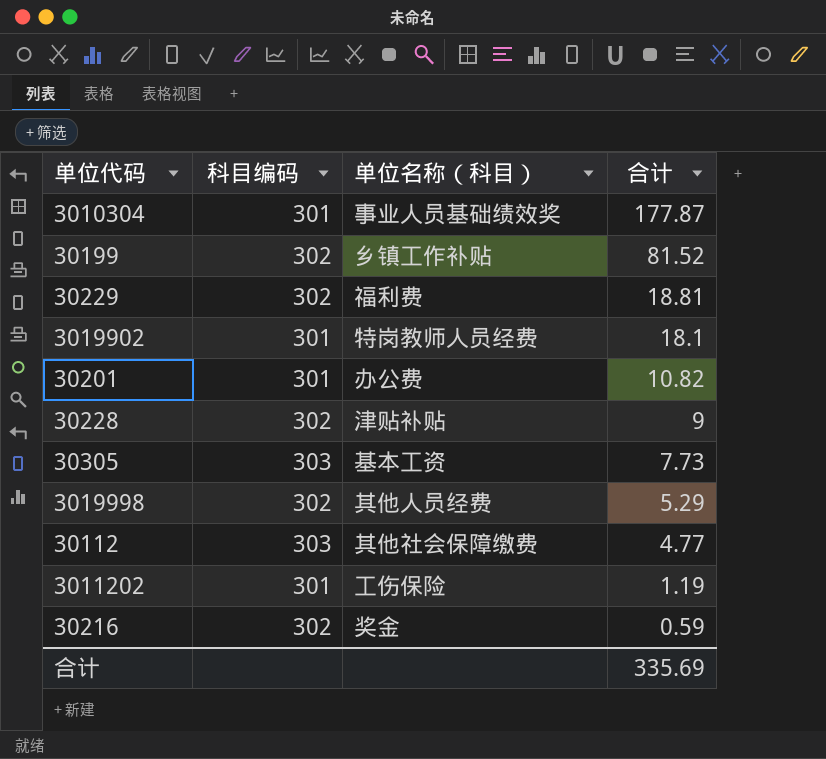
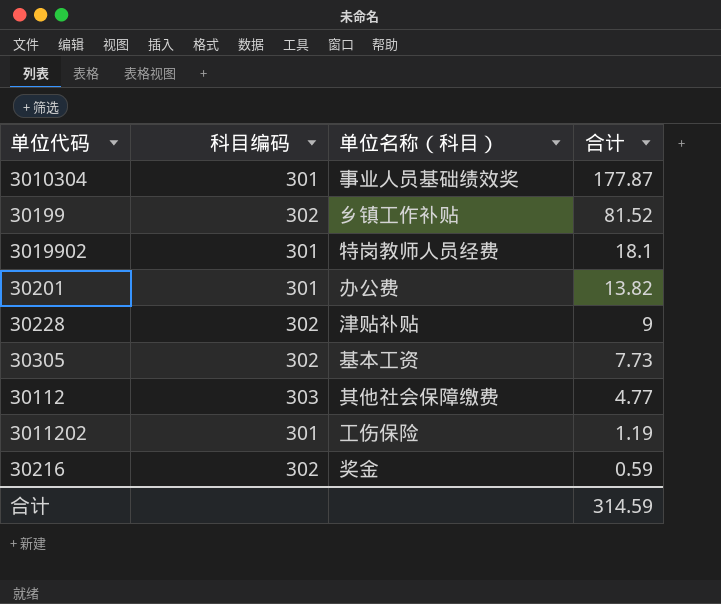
row 30229: 302 | 福利费 | 18.81 -> none
row 3019998: 302 | 其他人员经费 | 5.29 -> none
30201 | 合计: 10.82 -> 13.82
30305 | 科目编码: 303 -> 302
合计 | 合计: 335.69 -> 314.59

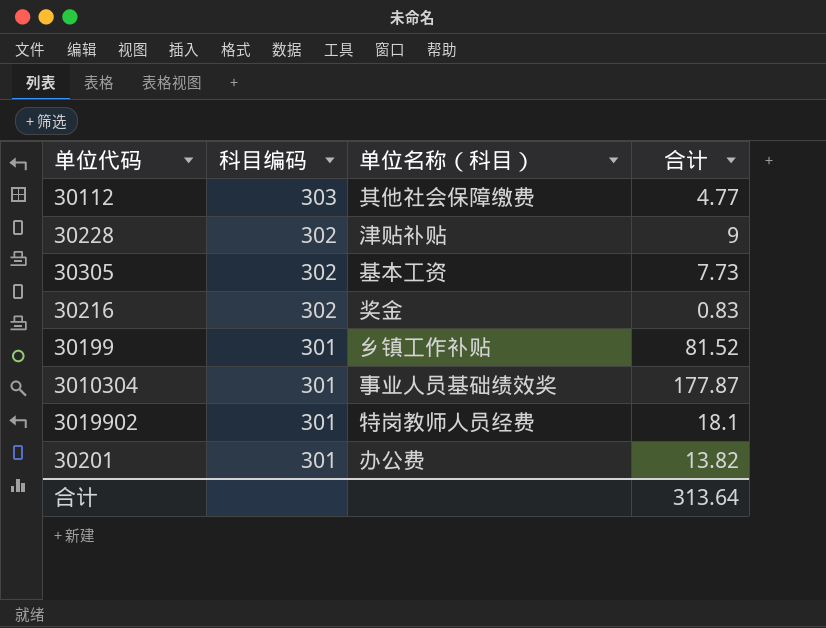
row order: 合计 descending -> 科目编码 descending
row 3011202: 301 | 工伤保险 | 1.19 -> none
30216 | 合计: 0.59 -> 0.83
30199 | 科目编码: 302 -> 301
合计 | 合计: 314.59 -> 313.64

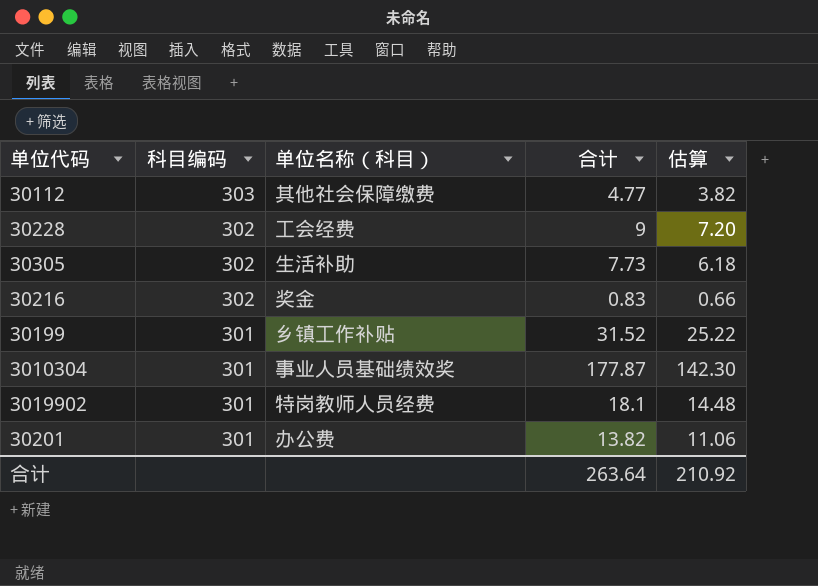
column 估算 | formula: none -> [合计] * 0.8
30228 | 单位名称（科目）: 津贴补贴 -> 工会经费
30305 | 单位名称（科目）: 基本工资 -> 生活补助
30199 | 合计: 81.52 -> 31.52
合计 | 合计: 313.64 -> 263.64

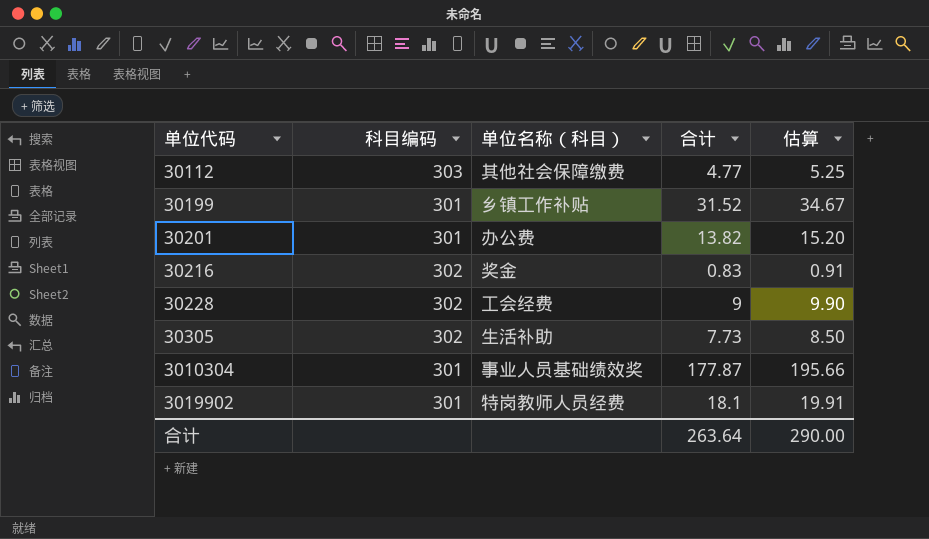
row order: 科目编码 descending -> 单位代码 ascending
column 估算 | formula: [合计] * 0.8 -> [合计] * 1.1
合计 | 估算: 210.92 -> 290.00

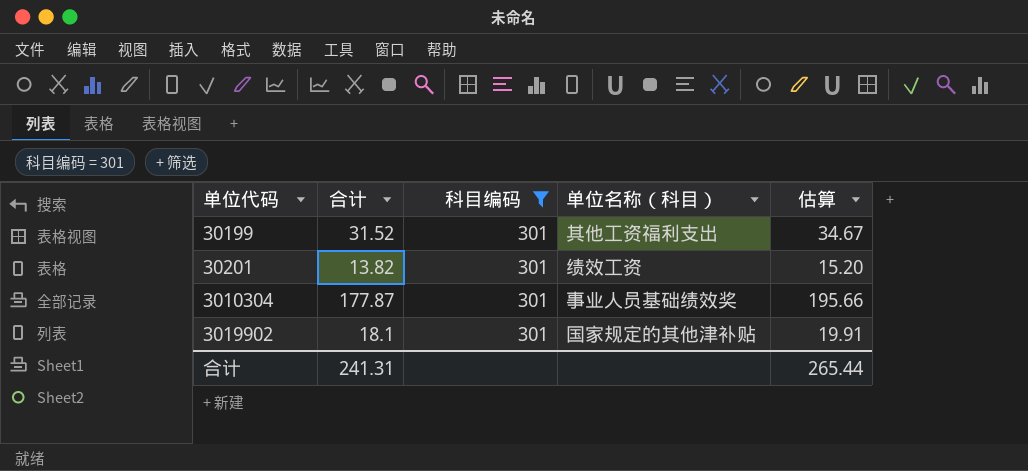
filter: none -> 科目编码 = 301
column 合计 | position: 4 -> 2
30199 | 单位名称（科目）: 乡镇工作补贴 -> 其他工资福利支出
30201 | 单位名称（科目）: 办公费 -> 绩效工资
3019902 | 单位名称（科目）: 特岗教师人员经费 -> 国家规定的其他津补贴
合计 | 合计: 263.64 -> 241.31
合计 | 估算: 290.00 -> 265.44

